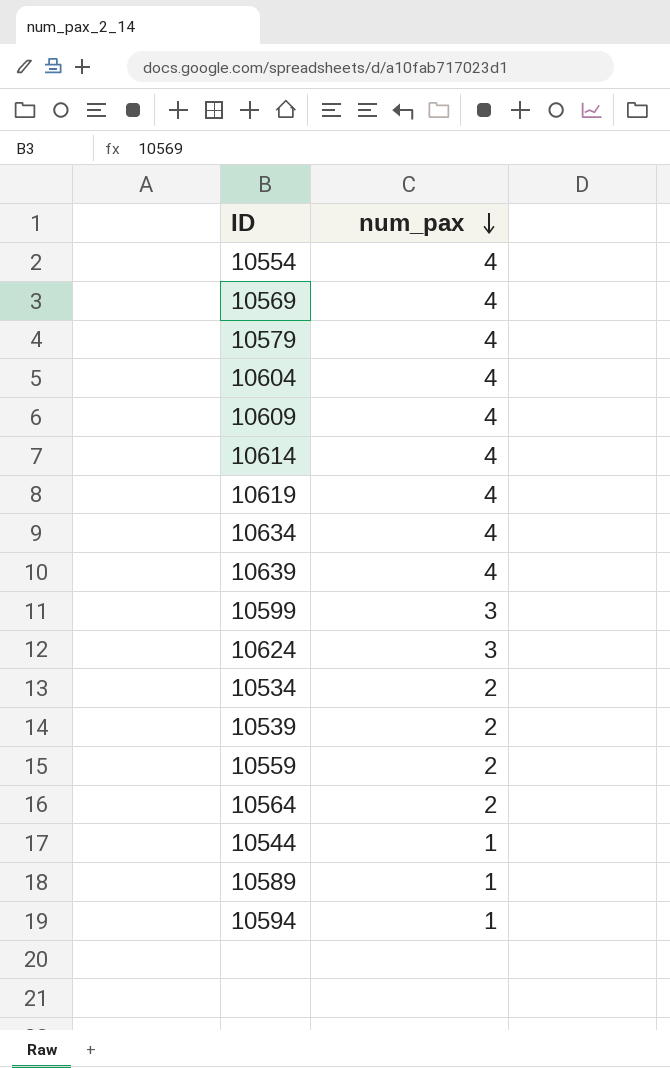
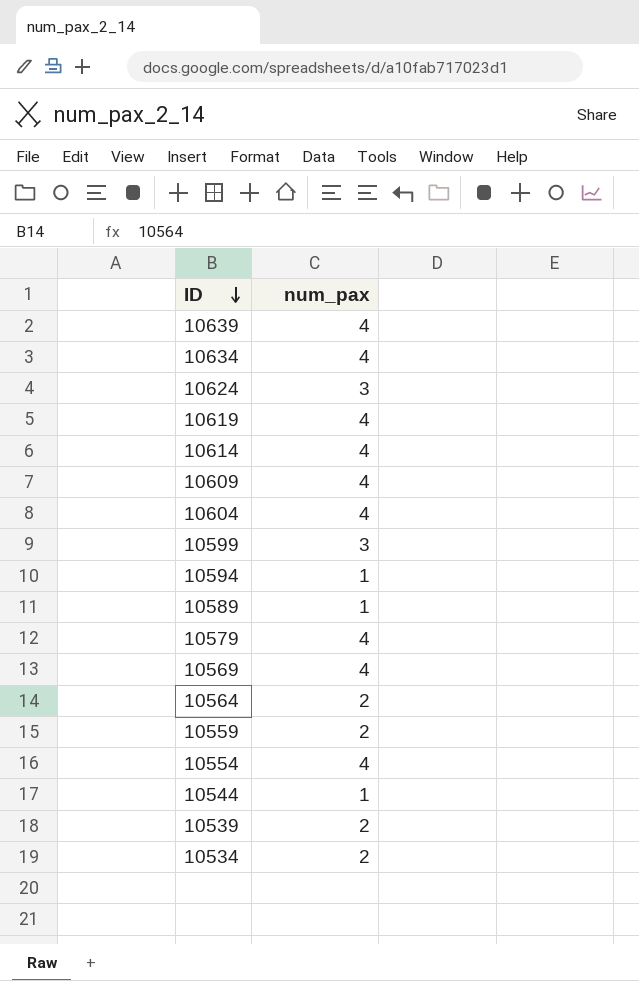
row order: num_pax descending -> ID descending

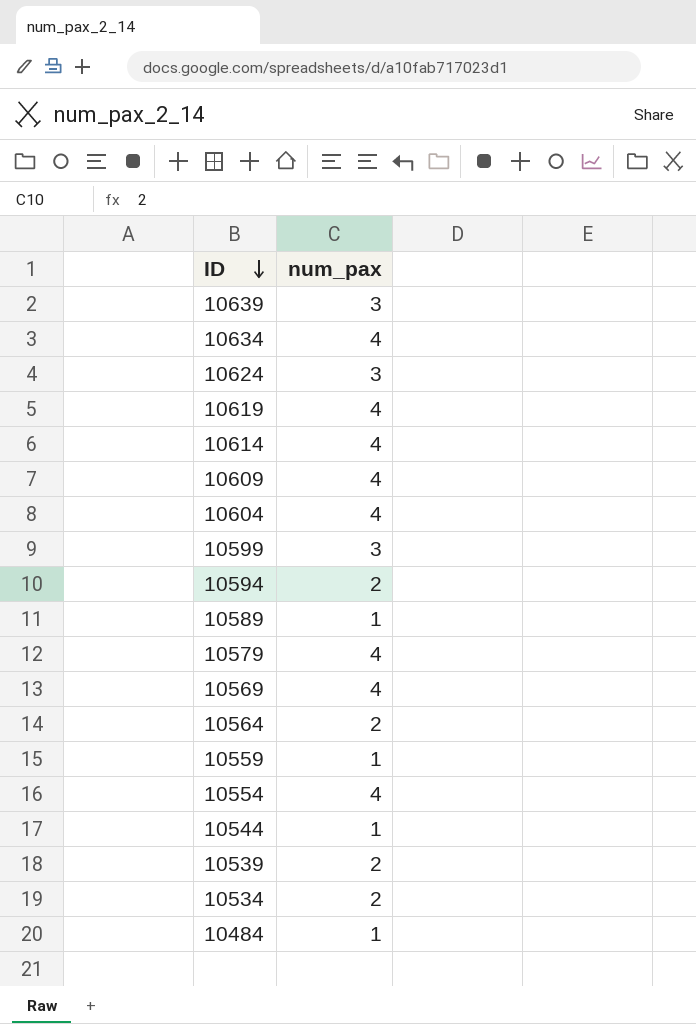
10639 | num_pax: 4 -> 3
10594 | num_pax: 1 -> 2
10559 | num_pax: 2 -> 1
row 10484: none -> 1

